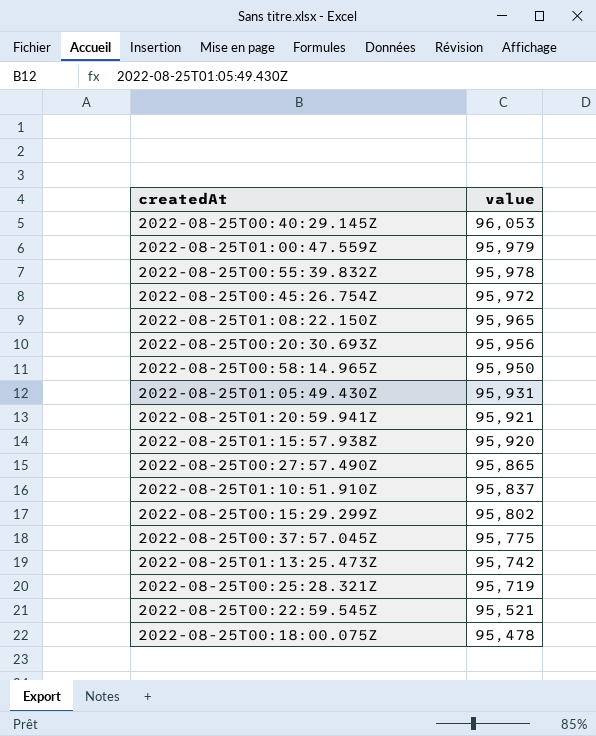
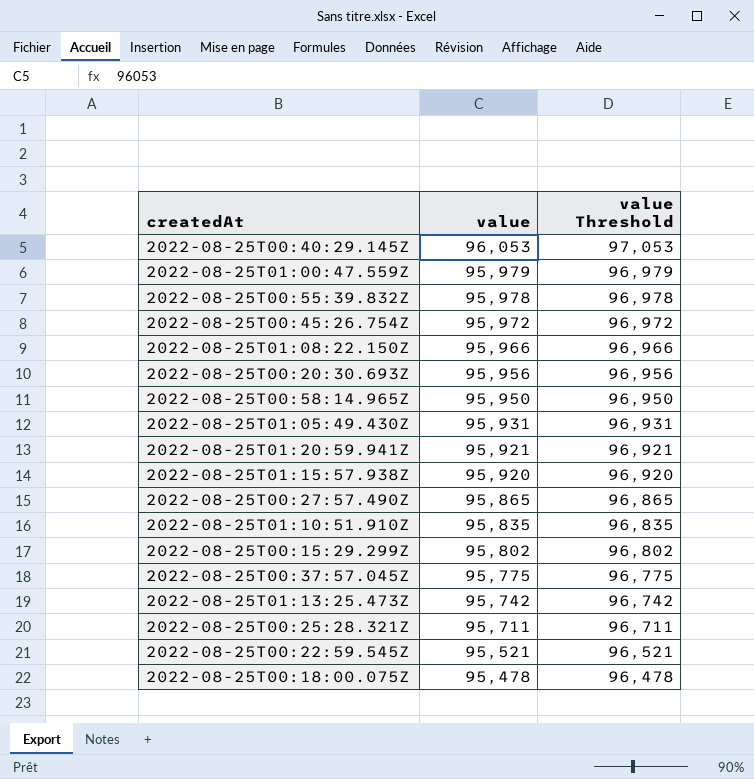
column value Threshold | formula: none -> [value] + 1000
2022-08-25T01:08:22.150Z | value: 95,965 -> 95,966
2022-08-25T01:10:51.910Z | value: 95,837 -> 95,835
2022-08-25T00:25:28.321Z | value: 95,719 -> 95,711

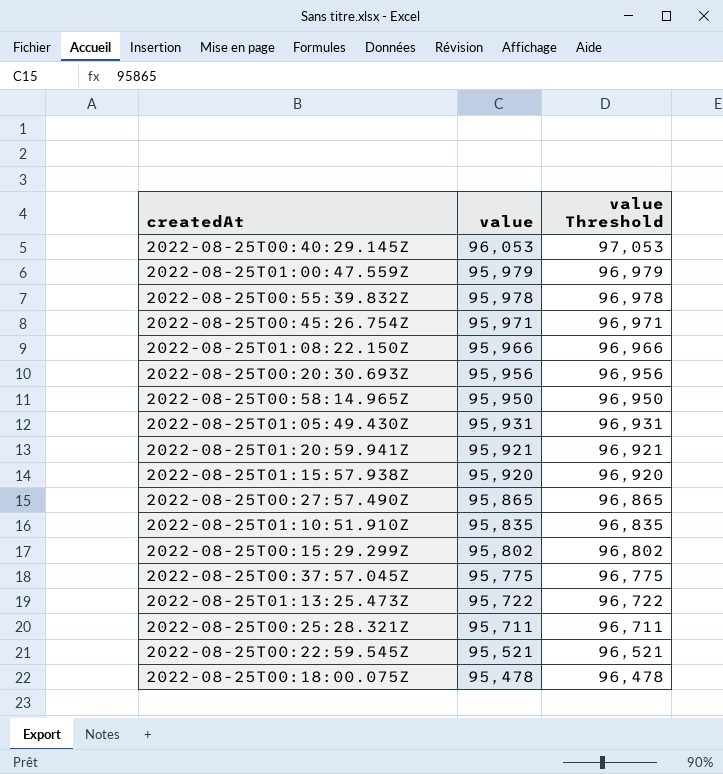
2022-08-25T00:45:26.754Z | value: 95,972 -> 95,971
2022-08-25T00:45:26.754Z | value Threshold: 96,972 -> 96,971
2022-08-25T01:13:25.473Z | value: 95,742 -> 95,722
2022-08-25T01:13:25.473Z | value Threshold: 96,742 -> 96,722

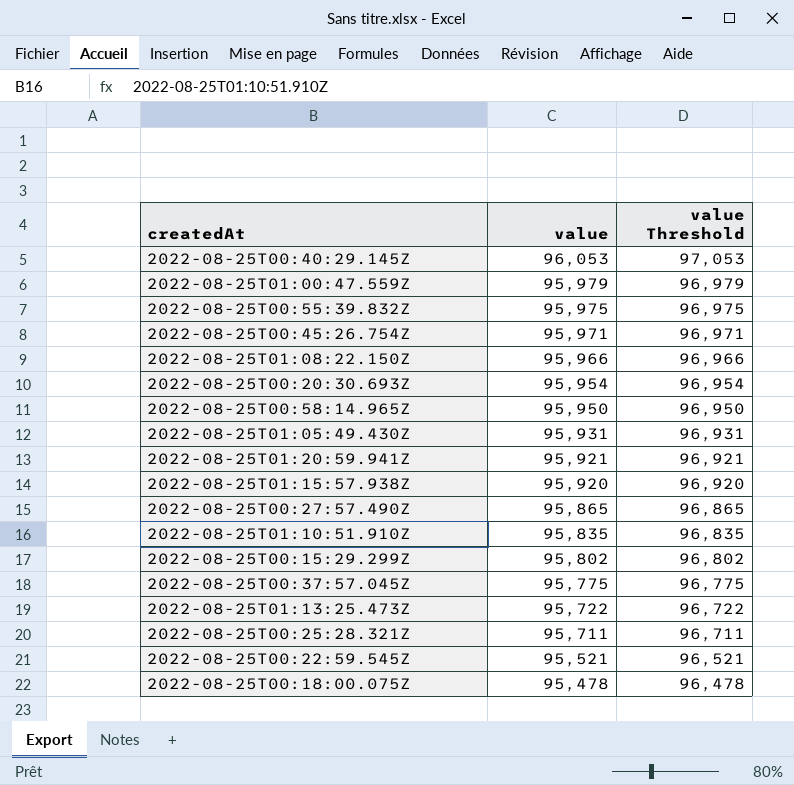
2022-08-25T00:55:39.832Z | value: 95,978 -> 95,975
2022-08-25T00:55:39.832Z | value Threshold: 96,978 -> 96,975
2022-08-25T00:20:30.693Z | value: 95,956 -> 95,954
2022-08-25T00:20:30.693Z | value Threshold: 96,956 -> 96,954

